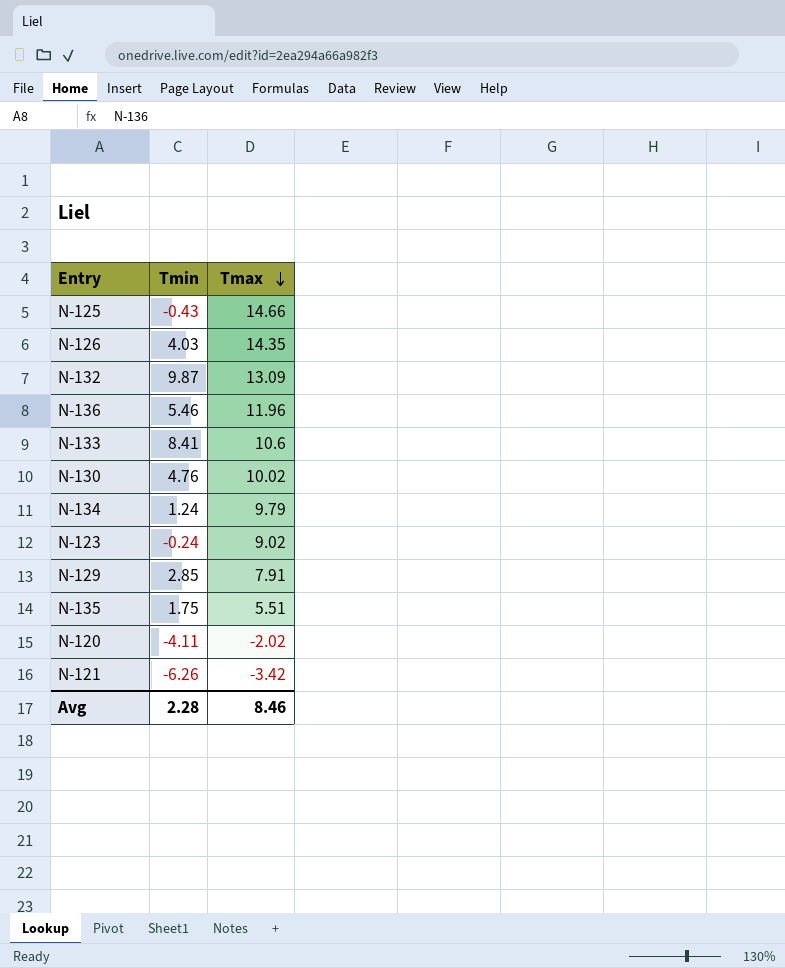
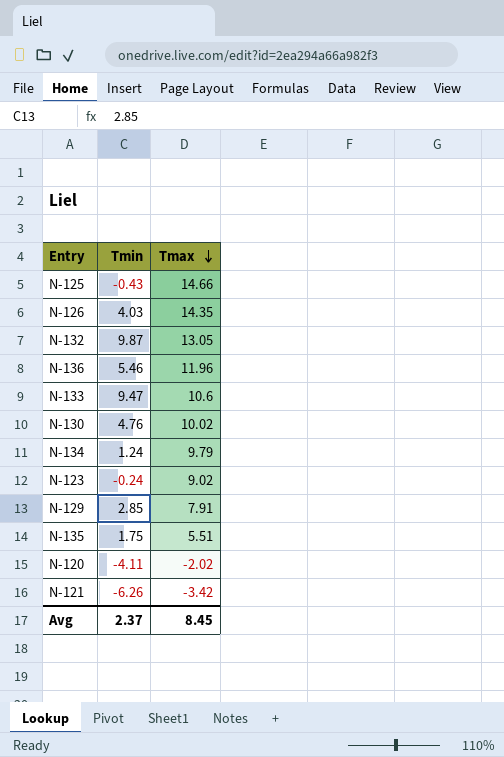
N-132 | Tmax: 13.09 -> 13.05
N-133 | Tmin: 8.41 -> 9.47
Avg | Tmin: 2.28 -> 2.37
Avg | Tmax: 8.46 -> 8.45

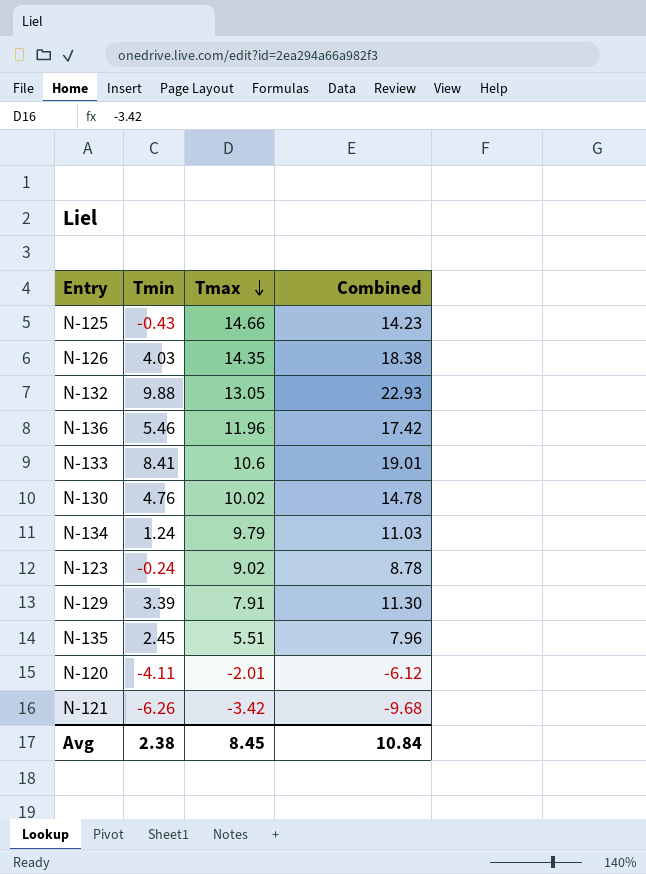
column Combined | formula: none -> [Tmin] + [Tmax]
N-132 | Tmin: 9.87 -> 9.88
N-133 | Tmin: 9.47 -> 8.41
N-129 | Tmin: 2.85 -> 3.39
N-135 | Tmin: 1.75 -> 2.45
N-120 | Tmax: -2.02 -> -2.01
Avg | Tmin: 2.37 -> 2.38

